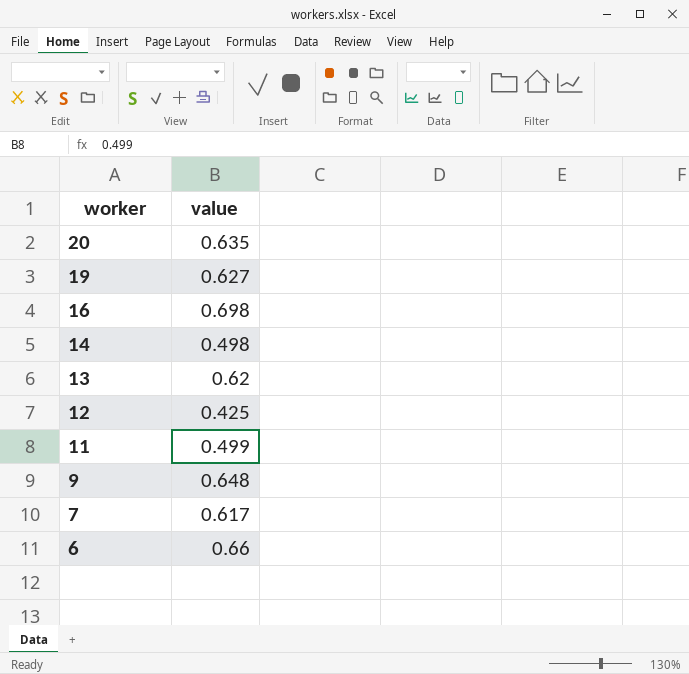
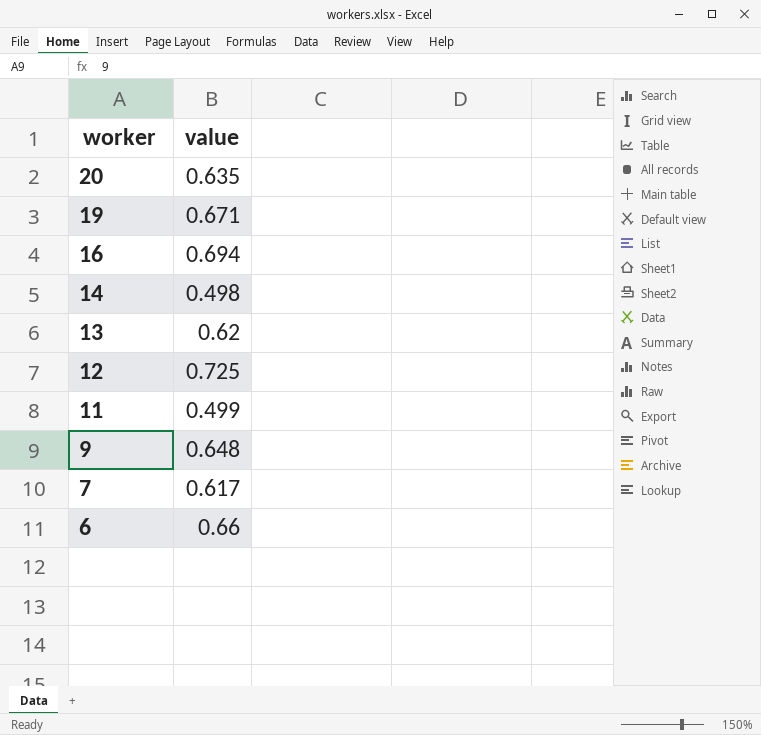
19 | value: 0.627 -> 0.671
16 | value: 0.698 -> 0.694
12 | value: 0.425 -> 0.725

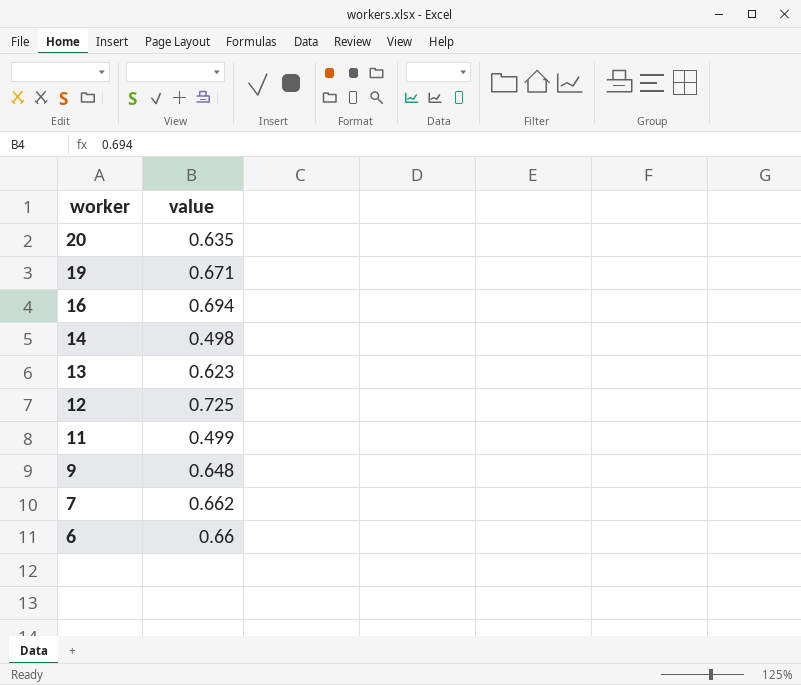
13 | value: 0.62 -> 0.623
7 | value: 0.617 -> 0.662

